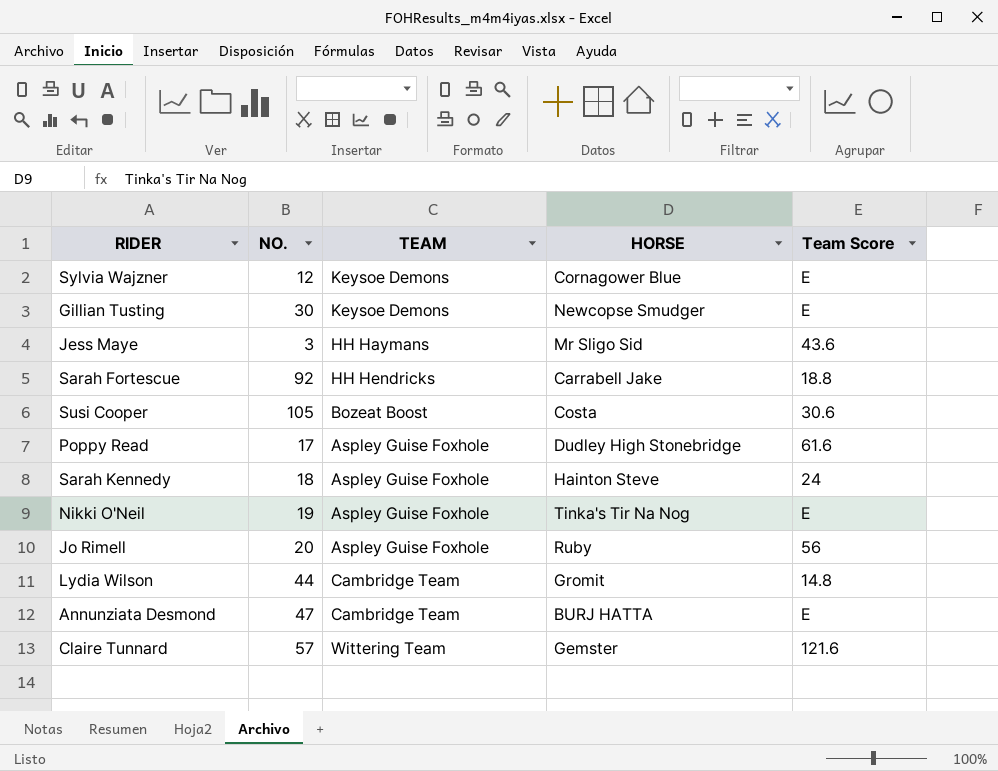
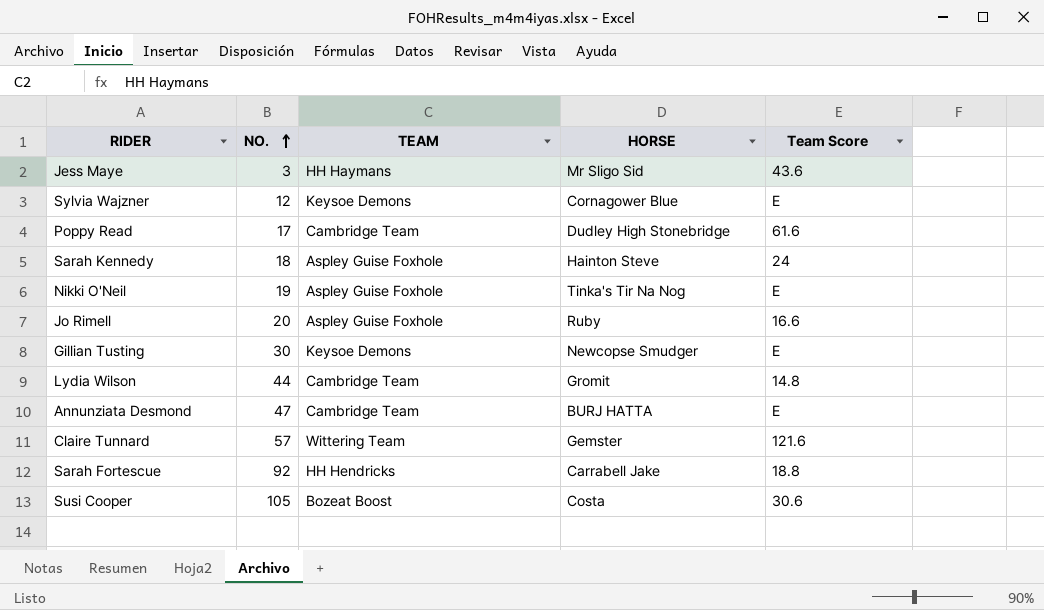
row order: none -> NO. ascending
Poppy Read | TEAM: Aspley Guise Foxhole -> Cambridge Team
Jo Rimell | Team Score: 56 -> 16.6

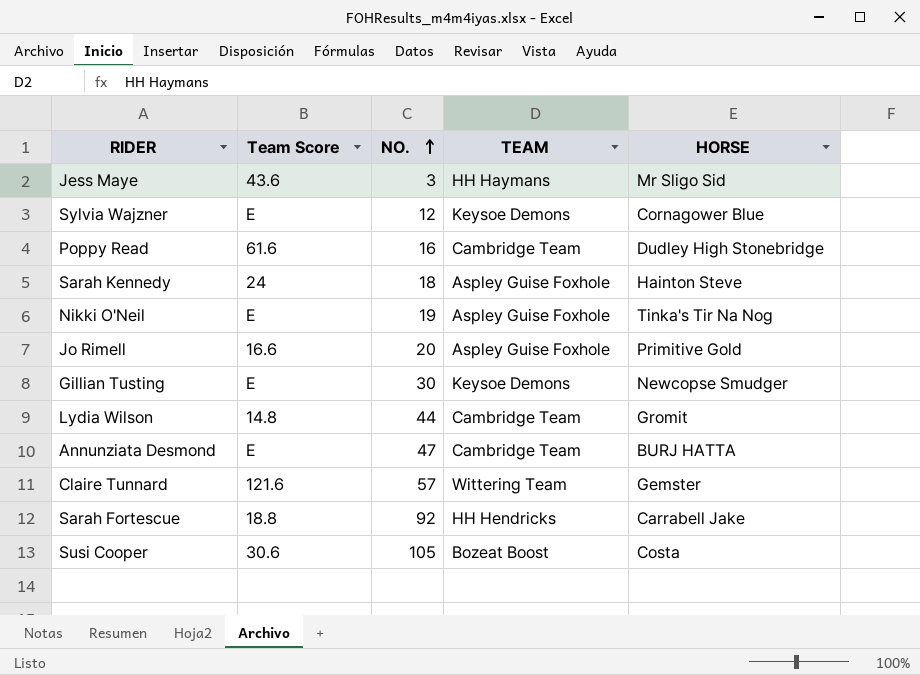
column Team Score | position: 5 -> 2
Poppy Read | NO.: 17 -> 16
Jo Rimell | HORSE: Ruby -> Primitive Gold

